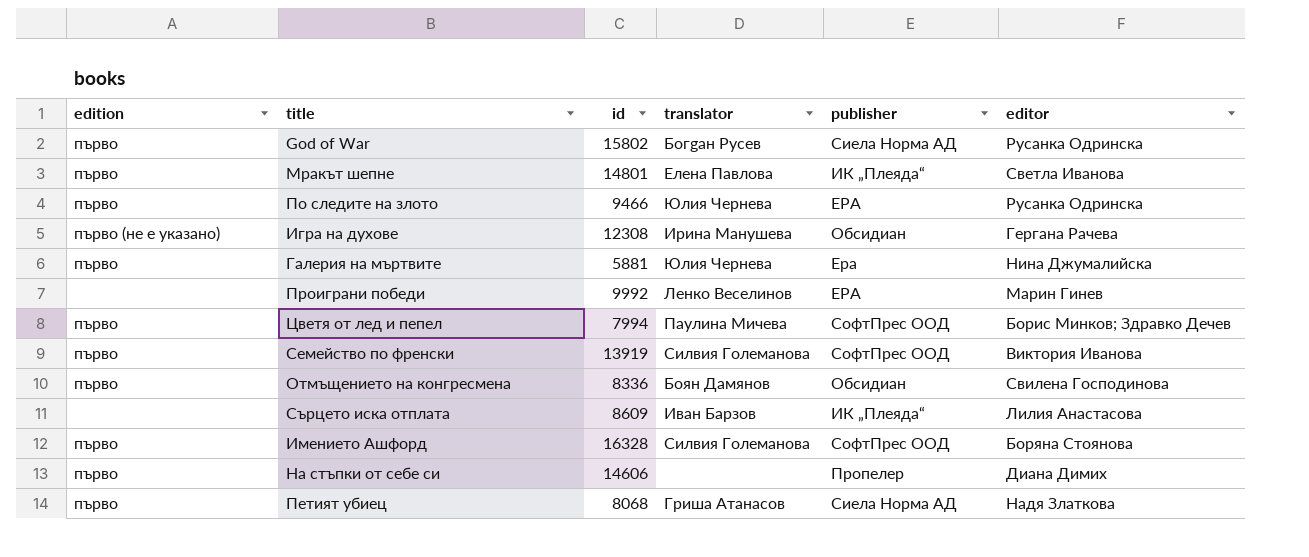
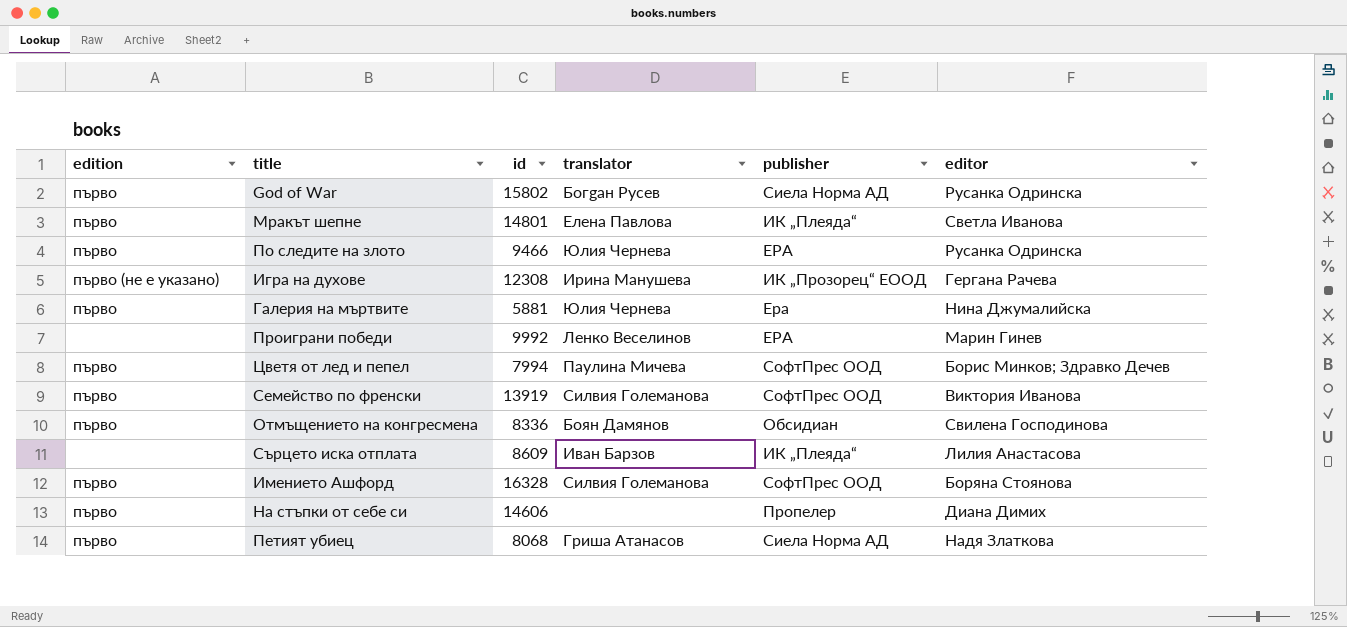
Игра на духове | publisher: Обсидиан -> ИК „Прозорец“ ЕООД

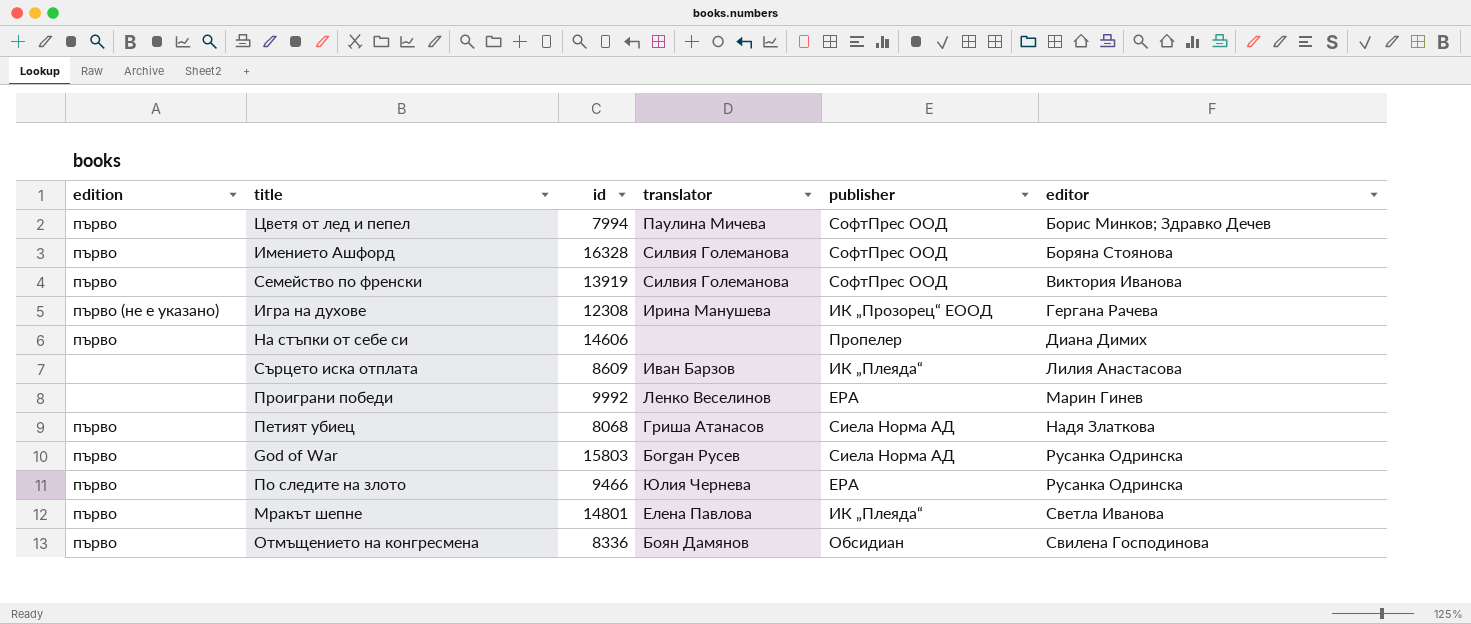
row order: none -> editor ascending
row Галерия на мъртвите: първо | 5881 | Юлия Чернева | Ера | Нина Джумалийска -> none
God of War | id: 15802 -> 15803

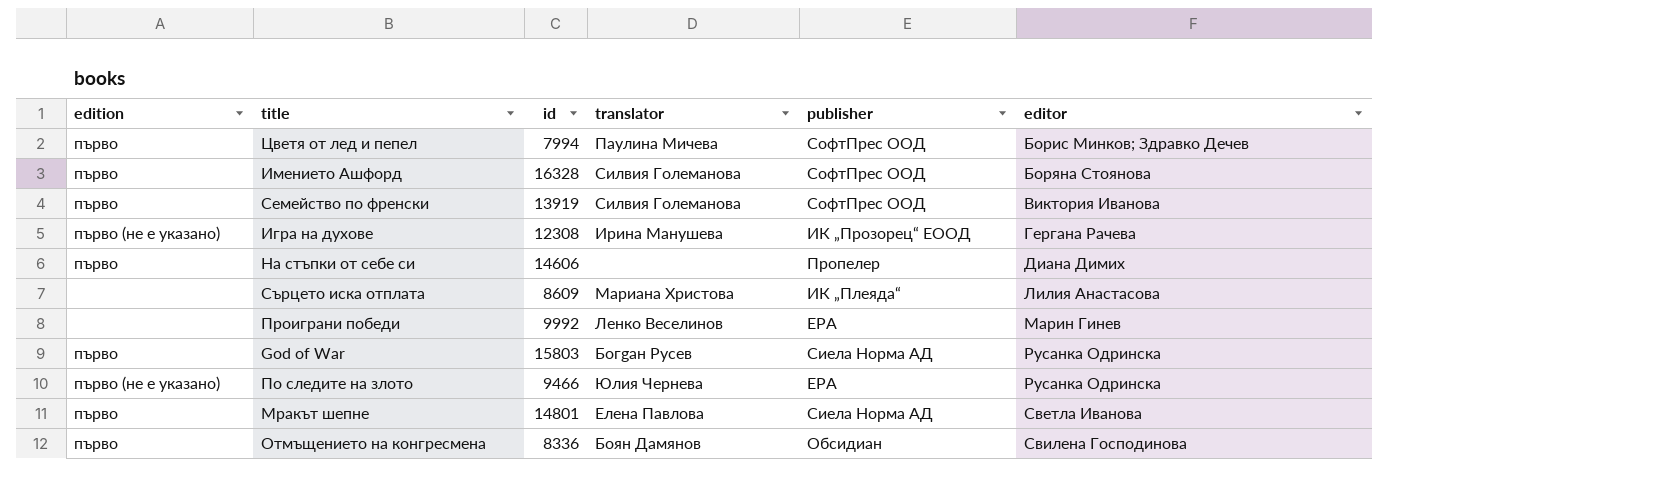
row Петият убиец: първо | 8068 | Гриша Атанасов | Сиела Норма АД | Надя Златкова -> none
Сърцето иска отплата | translator: Иван Барзов -> Мариана Христова
По следите на злото | edition: първо -> първо (не е указано)
Мракът шепне | publisher: ИК „Плеяда“ -> Сиела Норма АД

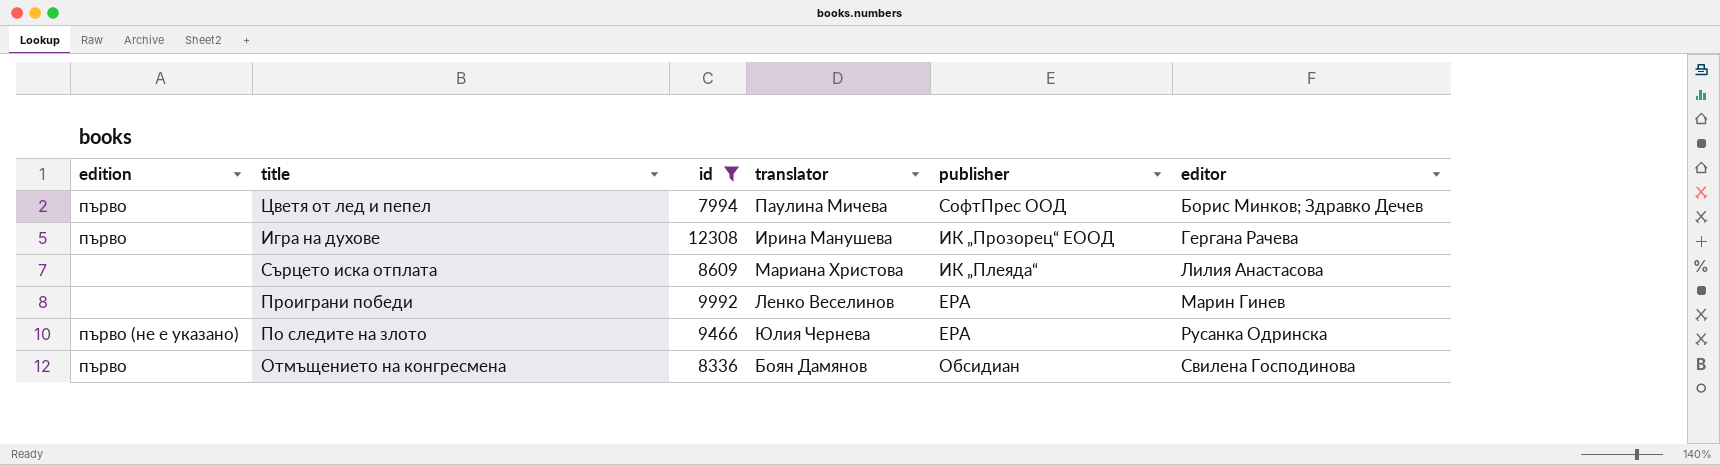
filter: none -> id <= 12308
Игра на духове | edition: първо (не е указано) -> първо

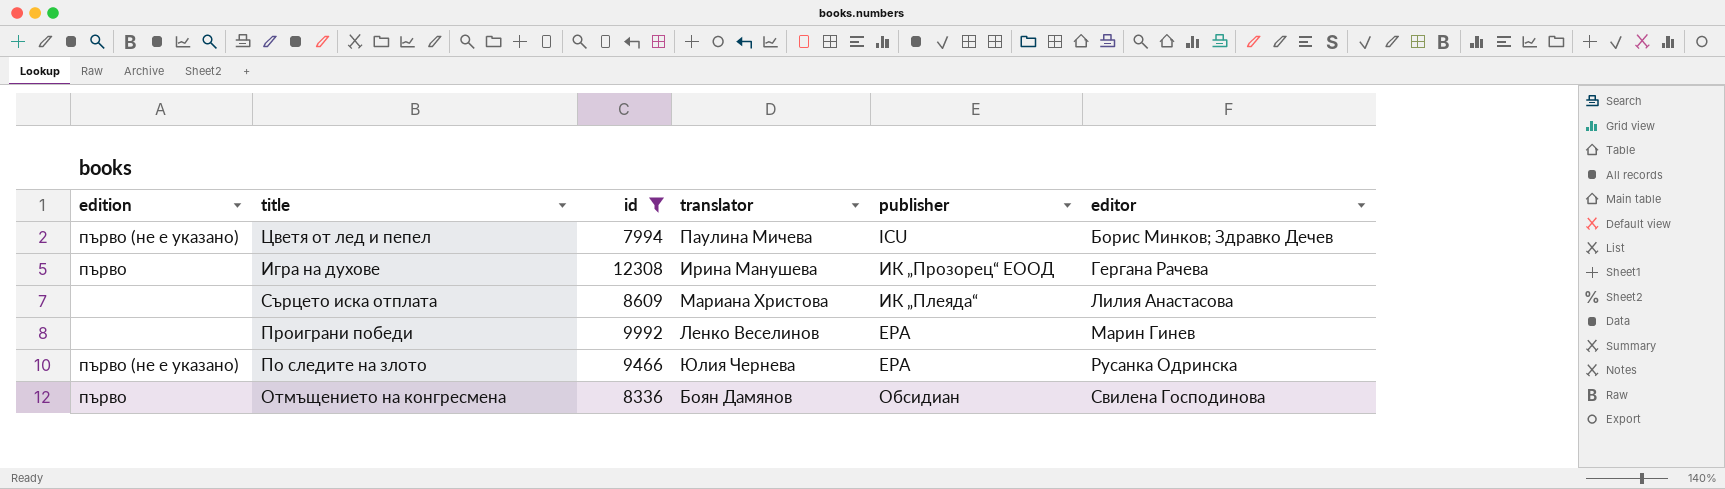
Цветя от лед и пепел | edition: първо -> първо (не е указано)
Цветя от лед и пепел | publisher: СофтПрес ООД -> ICU

